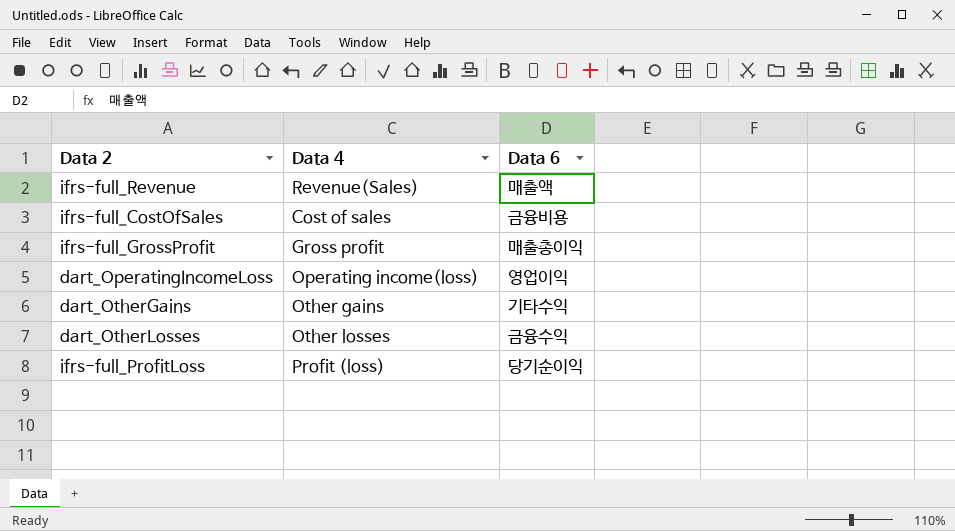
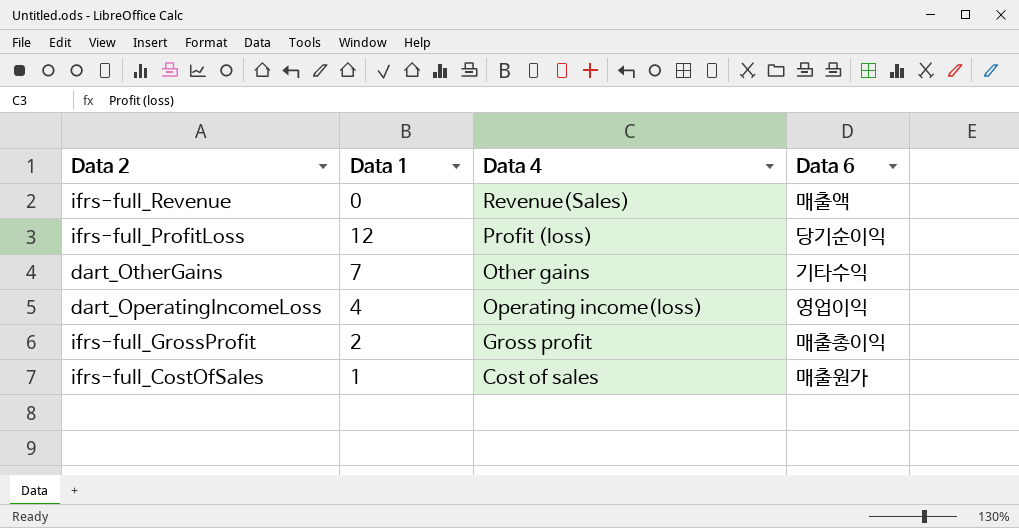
row order: none -> Data 4 descending
column Data 1 | position: none -> 2
row dart_OtherLosses: Other losses | 금융수익 -> none
ifrs-full_CostOfSales | Data 6: 금융비용 -> 매출원가

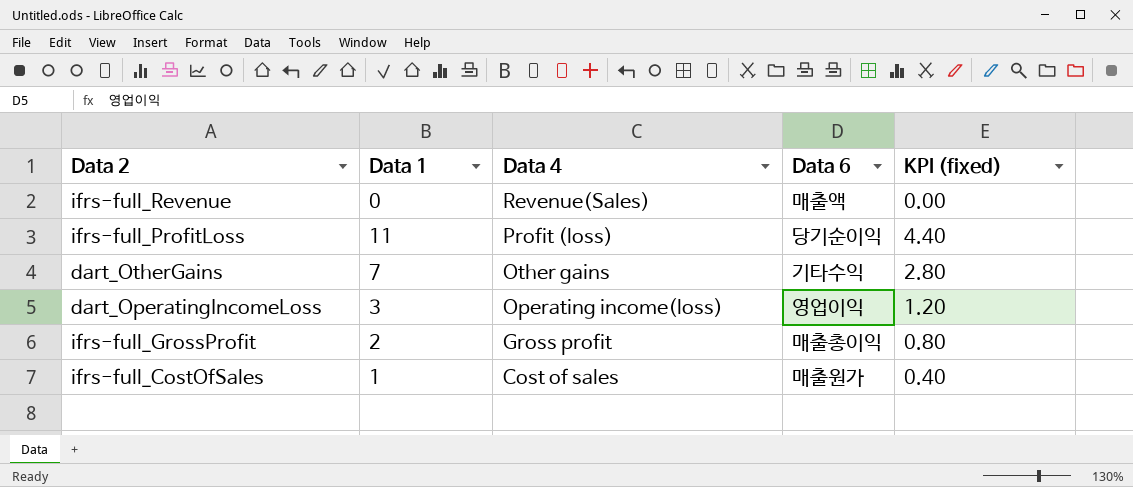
column KPI (fixed) | formula: none -> [Data 1] * 0.4
ifrs-full_ProfitLoss | Data 1: 12 -> 11
dart_OperatingIncomeLoss | Data 1: 4 -> 3

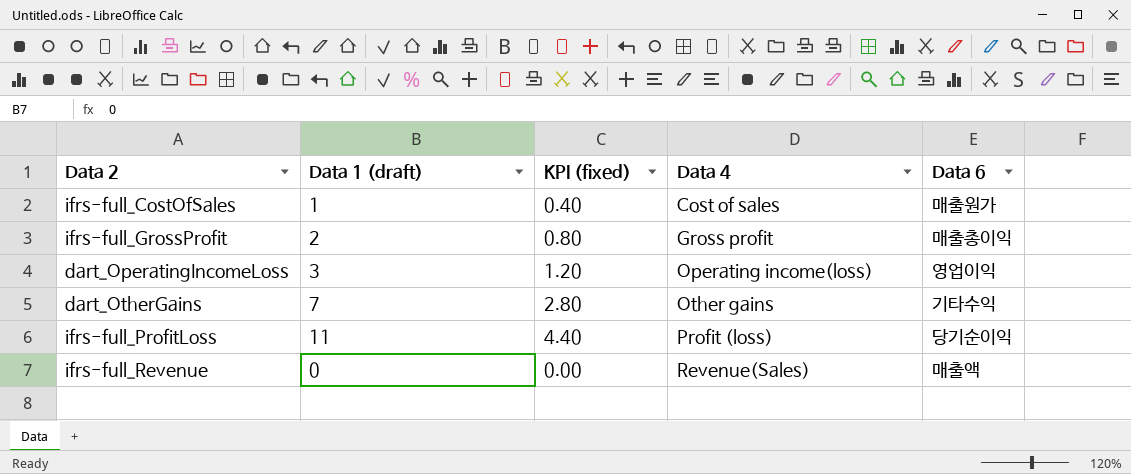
row order: Data 4 descending -> Data 4 ascending
column name: Data 1 -> Data 1 (draft)
column KPI (fixed) | position: 5 -> 3

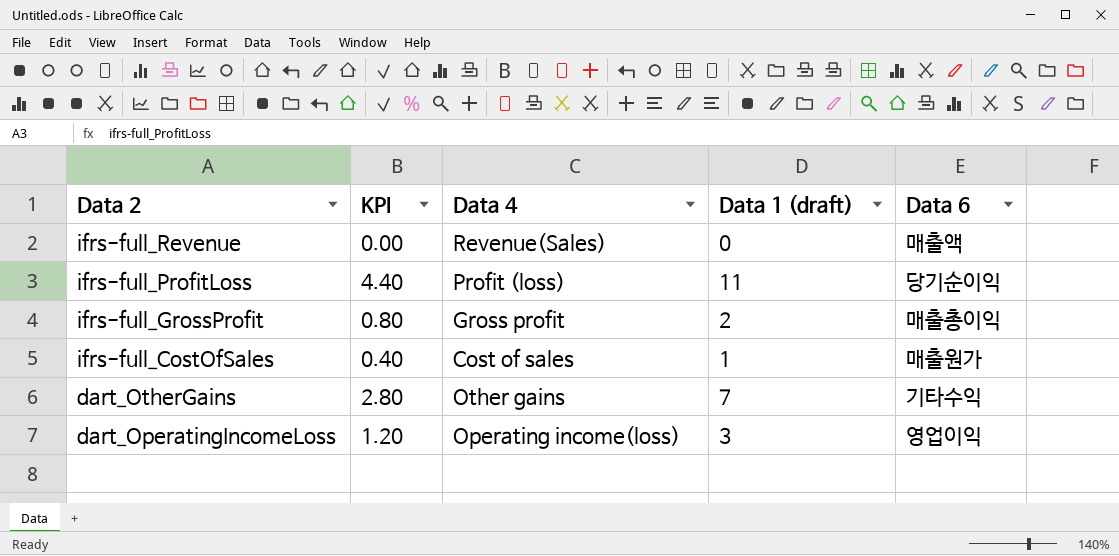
row order: Data 4 ascending -> Data 2 descending
column name: KPI (fixed) -> KPI
column Data 1 (draft) | position: 2 -> 4

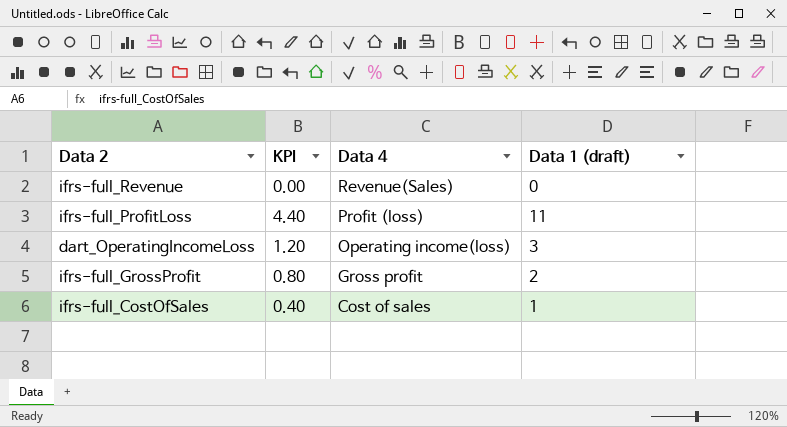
row order: Data 2 descending -> Data 4 descending
column Data 6 | position: 5 -> none
row dart_OtherGains: 2.80 | Other gains | 7 | 기타수익 -> none

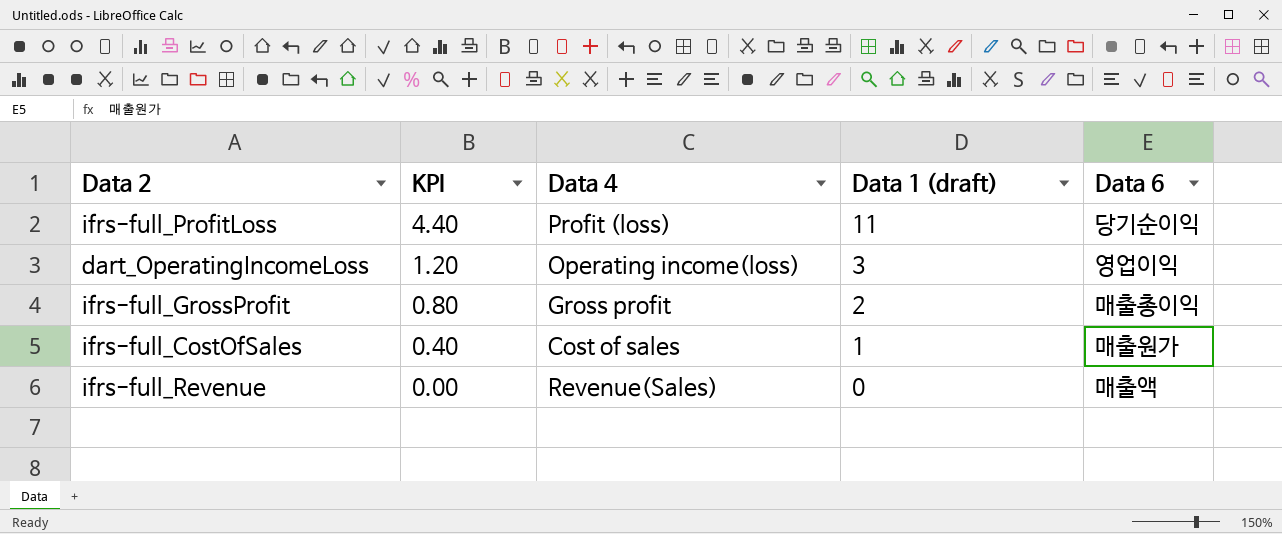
row order: Data 4 descending -> KPI descending
column Data 6 | position: none -> 5

